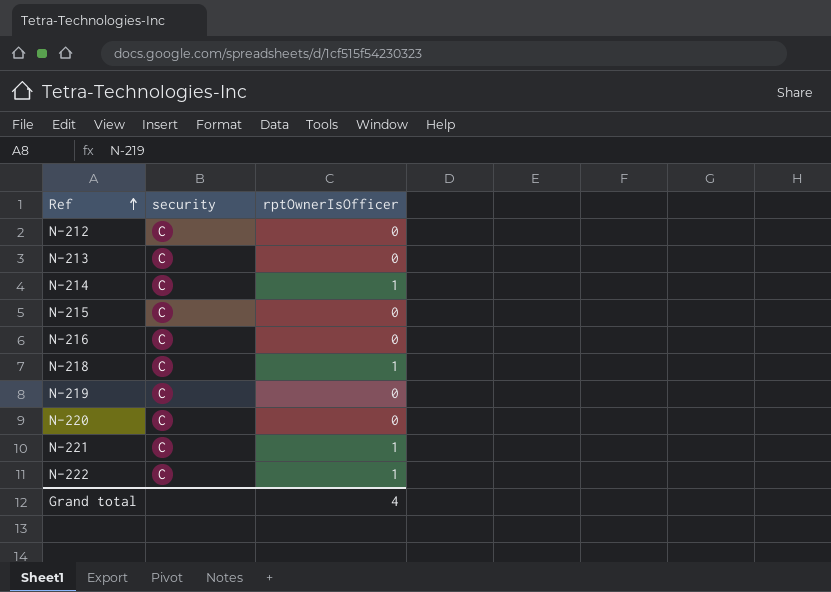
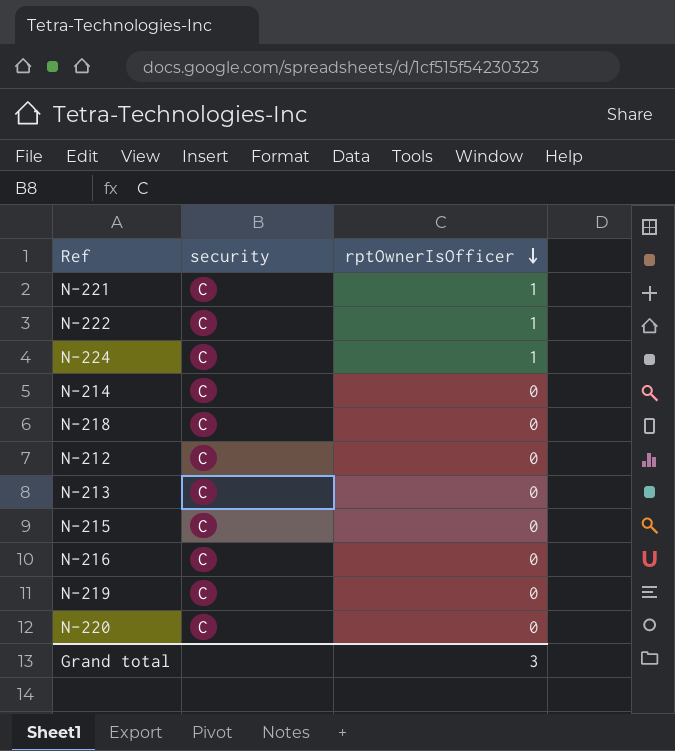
row order: Ref ascending -> rptOwnerIsOfficer descending
row N-224: none -> C | 1
N-214 | rptOwnerIsOfficer: 1 -> 0
N-218 | rptOwnerIsOfficer: 1 -> 0
Grand total | rptOwnerIsOfficer: 4 -> 3

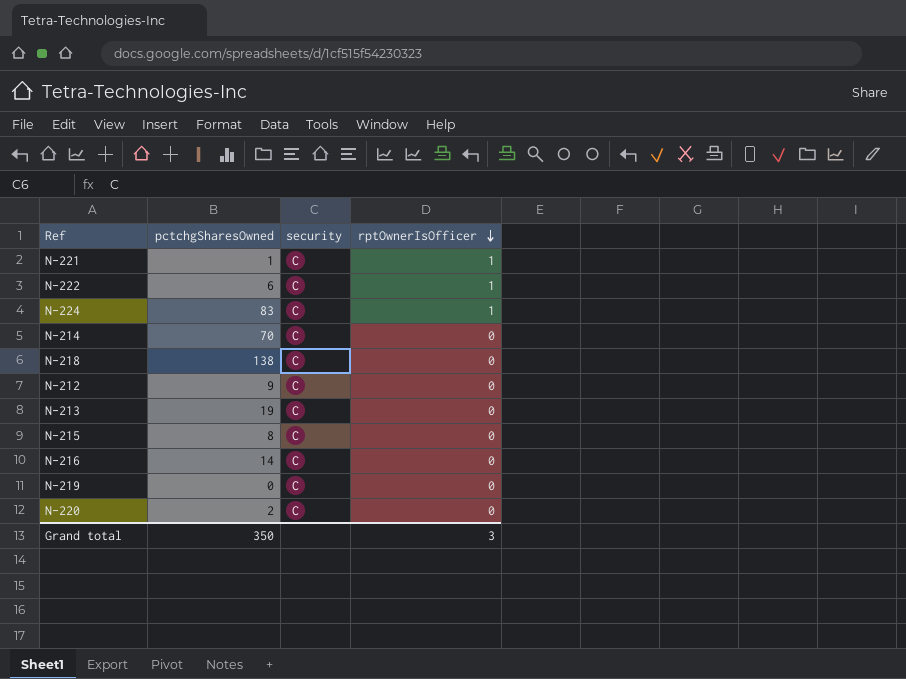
column pctchgSharesOwned | position: none -> 2

